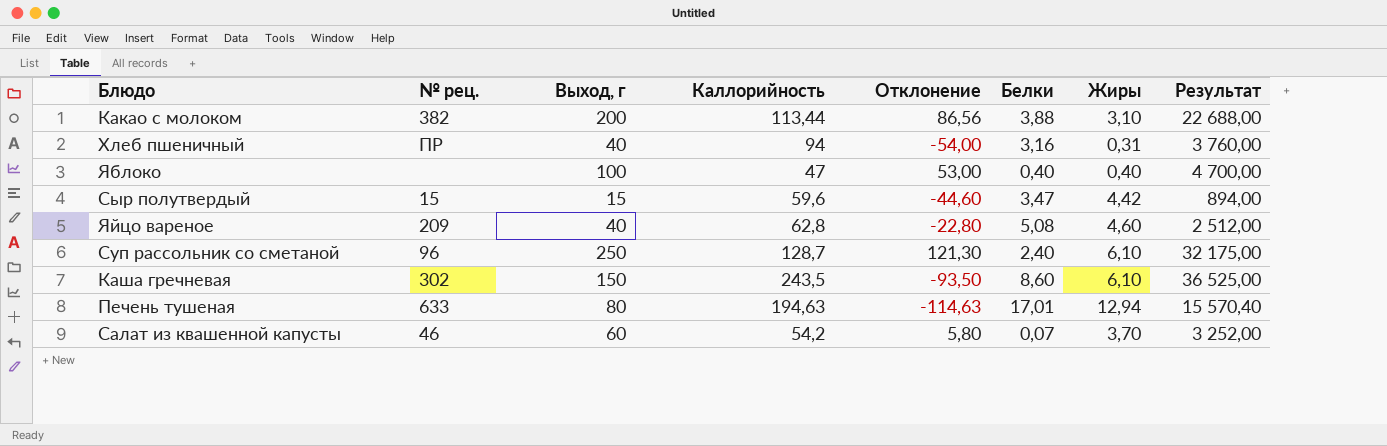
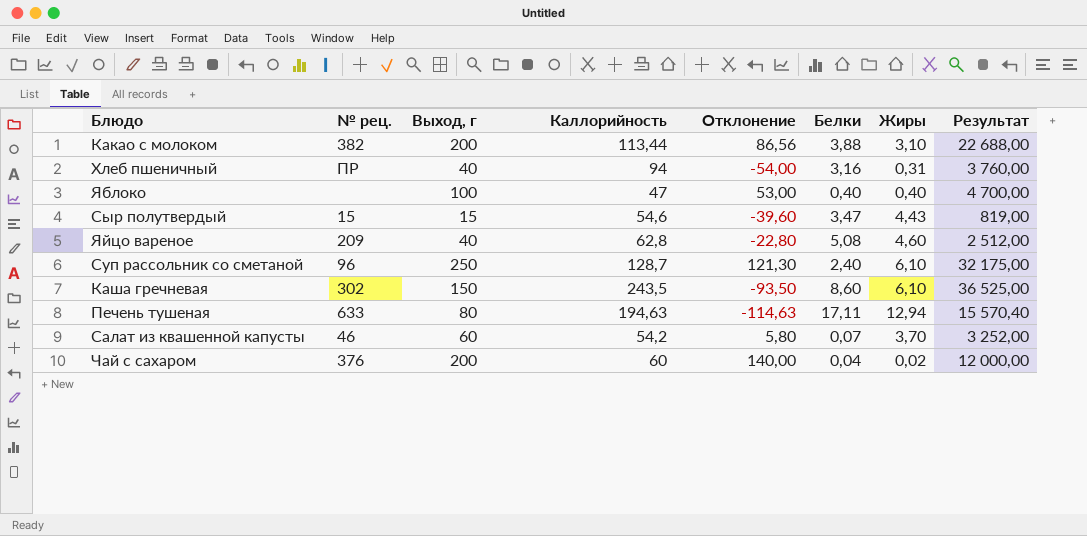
Сыр полутвердый | Каллорийность: 59,6 -> 54,6
Сыр полутвердый | Отклонение: -44,60 -> -39,60
Сыр полутвердый | Жиры: 4,42 -> 4,43
Сыр полутвердый | Результат: 894,00 -> 819,00
Печень тушеная | Белки: 17,01 -> 17,11
row Чай с сахаром: none -> 376 | 200 | 60 | 140,00 | 0,04 | 0,02 | 12 000,00

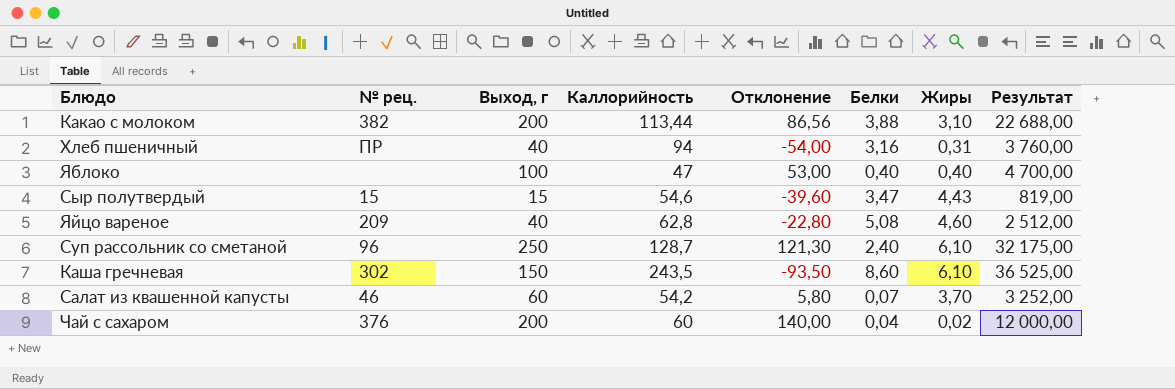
row Печень тушеная: 633 | 80 | 194,63 | -114,63 | 17,11 | 12,94 | 15 570,40 -> none

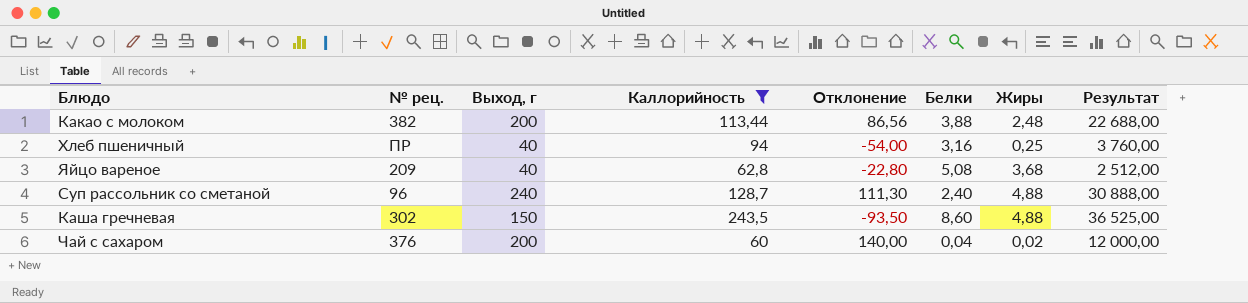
filter: none -> Каллорийность >= 60
Какао с молоком | Жиры: 3,10 -> 2,48
Хлеб пшеничный | Жиры: 0,31 -> 0,25
Яйцо вареное | Жиры: 4,60 -> 3,68
Суп рассольник со сметаной | Выход, г: 250 -> 240
Суп рассольник со сметаной | Отклонение: 121,30 -> 111,30
Суп рассольник со сметаной | Жиры: 6,10 -> 4,88
Суп рассольник со сметаной | Результат: 32 175,00 -> 30 888,00
Каша гречневая | Жиры: 6,10 -> 4,88

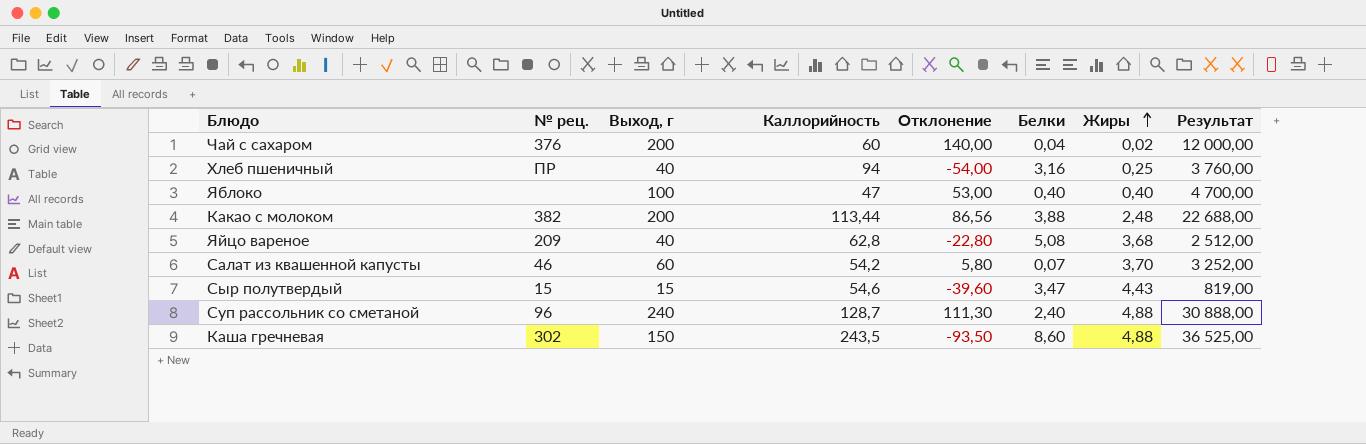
filter: Каллорийность >= 60 -> none
row order: none -> Жиры ascending

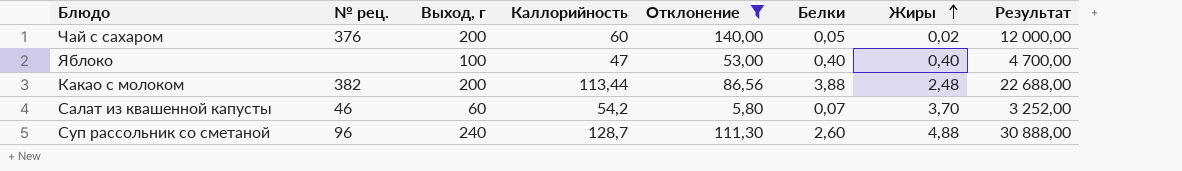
filter: none -> Отклонение >= 5,80
Чай с сахаром | Белки: 0,04 -> 0,05
Суп рассольник со сметаной | Белки: 2,40 -> 2,60

